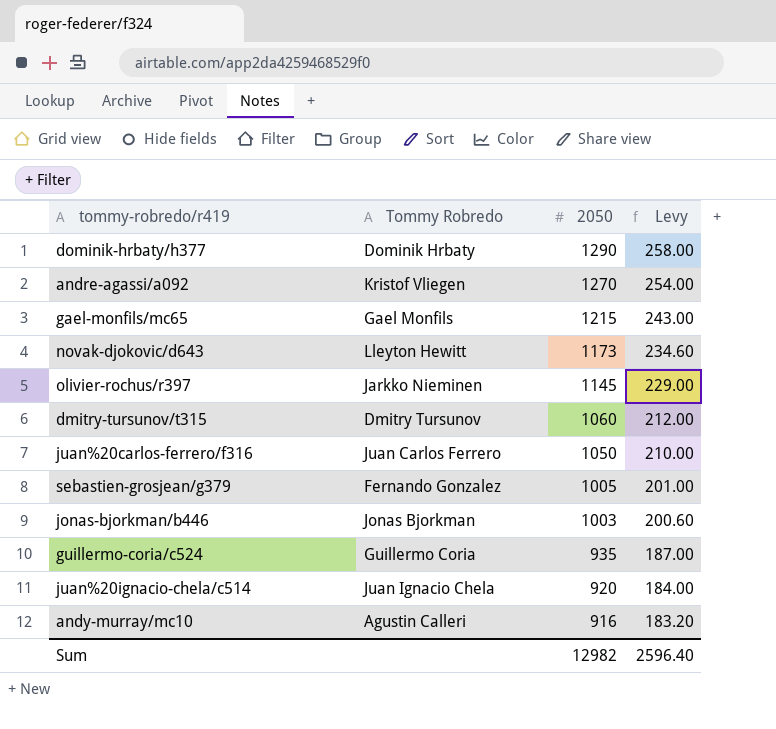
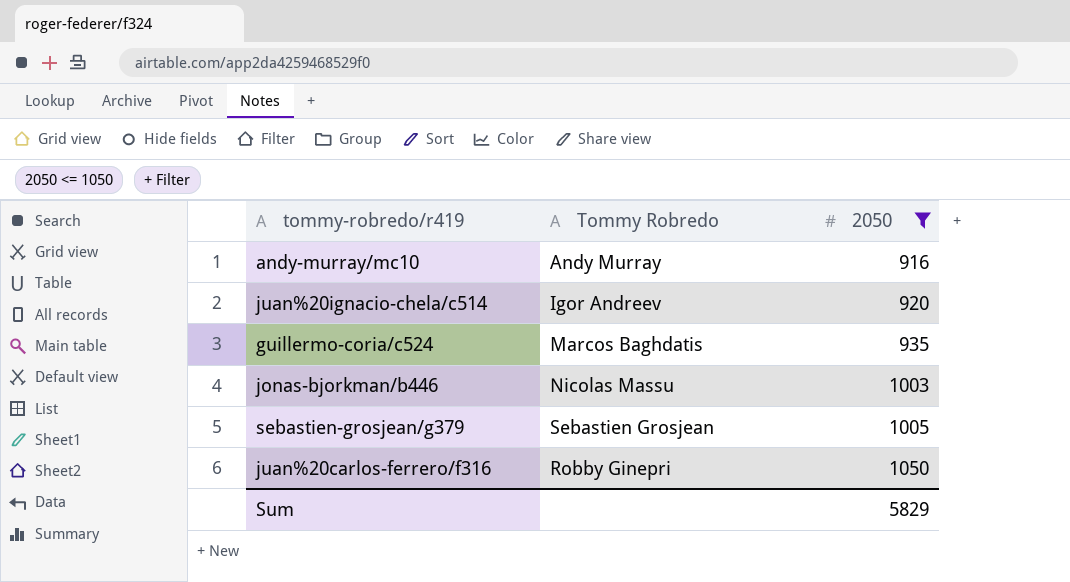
filter: none -> 2050 <= 1050
row order: 2050 descending -> 2050 ascending
column Levy | formula: [2050] * 0.2 -> none
andy-murray/mc10 | Tommy Robredo: Agustin Calleri -> Andy Murray
juan%20ignacio-chela/c514 | Tommy Robredo: Juan Ignacio Chela -> Igor Andreev
guillermo-coria/c524 | Tommy Robredo: Guillermo Coria -> Marcos Baghdatis
jonas-bjorkman/b446 | Tommy Robredo: Jonas Bjorkman -> Nicolas Massu
sebastien-grosjean/g379 | Tommy Robredo: Fernando Gonzalez -> Sebastien Grosjean
juan%20carlos-ferrero/f316 | Tommy Robredo: Juan Carlos Ferrero -> Robby Ginepri
Sum | 2050: 12982 -> 5829

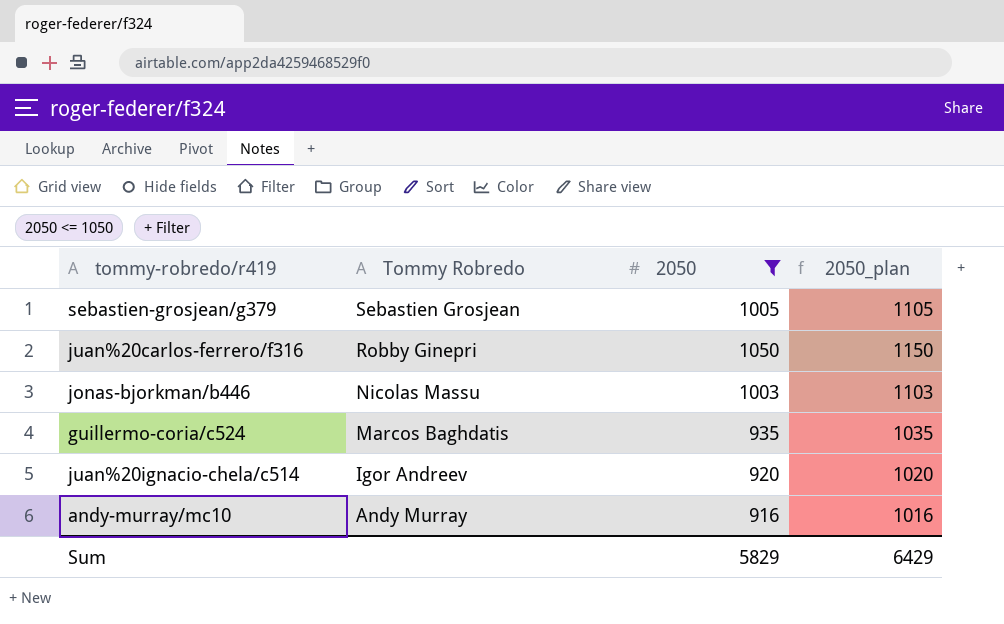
row order: 2050 ascending -> Tommy Robredo descending
column 2050_plan | formula: none -> [2050] + 100

